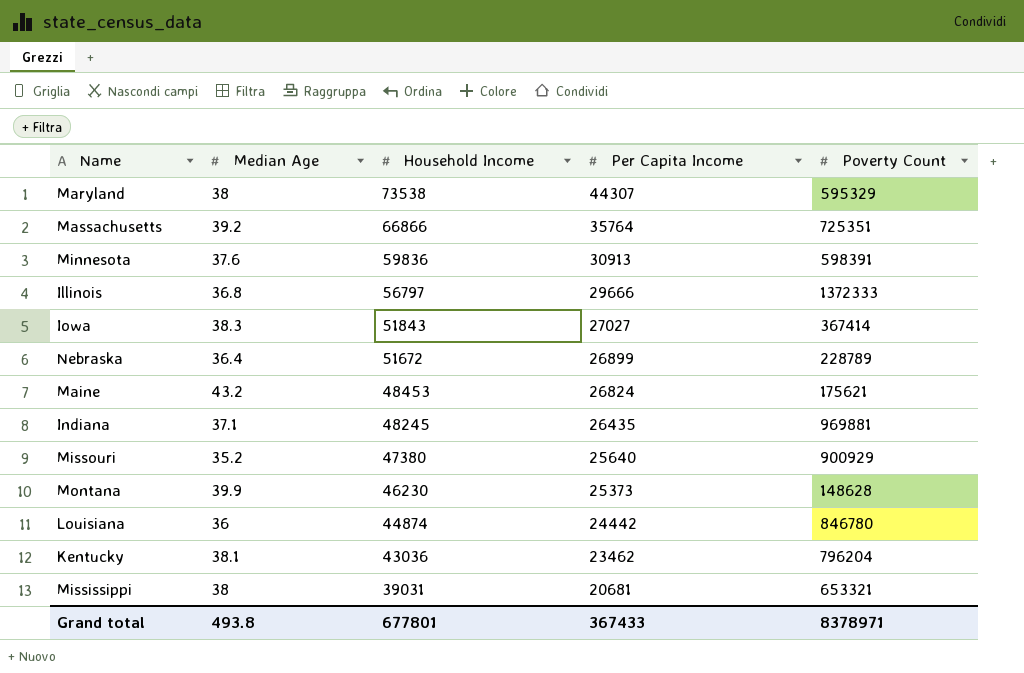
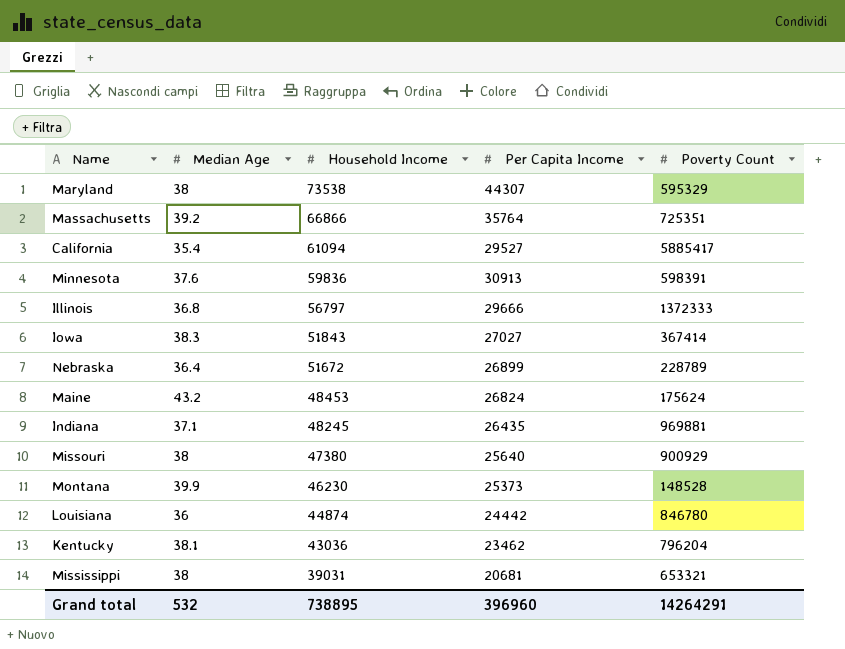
row California: none -> 35.4 | 61094 | 29527 | 5885417
Maine | Poverty Count: 175621 -> 175624
Missouri | Median Age: 35.2 -> 38
Montana | Poverty Count: 148628 -> 148528
Grand total | Median Age: 493.8 -> 532
Grand total | Household Income: 677801 -> 738895
Grand total | Per Capita Income: 367433 -> 396960
Grand total | Poverty Count: 8378971 -> 14264291

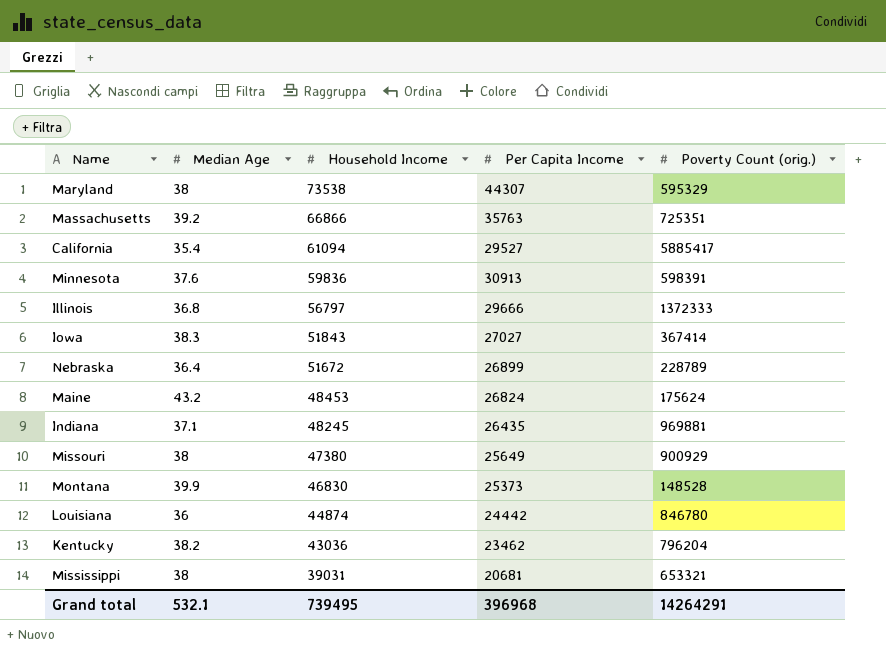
column name: Poverty Count -> Poverty Count (orig.)
Massachusetts | Per Capita Income: 35764 -> 35763
Missouri | Per Capita Income: 25640 -> 25649
Montana | Household Income: 46230 -> 46830
Kentucky | Median Age: 38.1 -> 38.2
Grand total | Median Age: 532 -> 532.1
Grand total | Household Income: 738895 -> 739495
Grand total | Per Capita Income: 396960 -> 396968

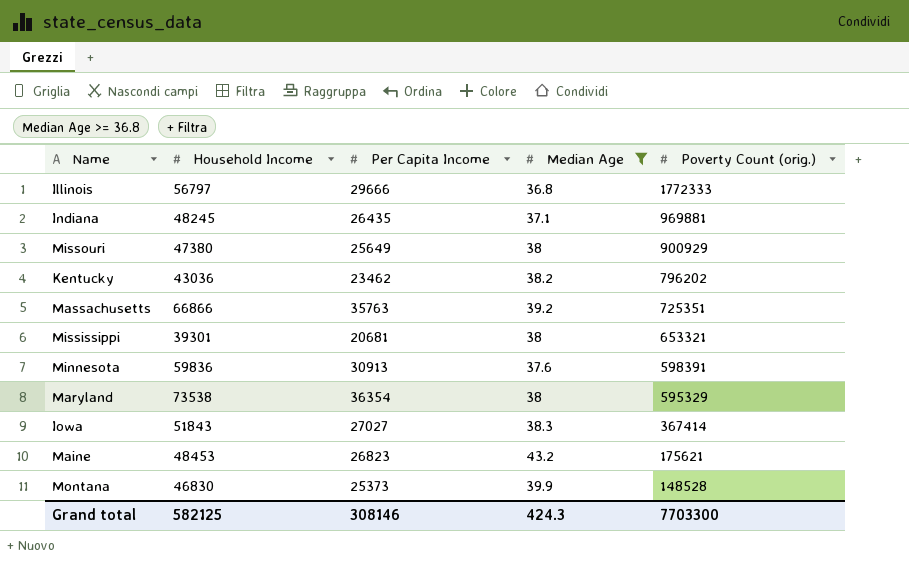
filter: none -> Median Age >= 36.8
row order: Household Income descending -> Poverty Count (orig.) descending
column Median Age | position: 2 -> 4
Illinois | Poverty Count (orig.): 1372333 -> 1772333
Kentucky | Poverty Count (orig.): 796204 -> 796202
Mississippi | Household Income: 39031 -> 39301
Maryland | Per Capita Income: 44307 -> 36354
Maine | Per Capita Income: 26824 -> 26823
Maine | Poverty Count (orig.): 175624 -> 175621
Grand total | Household Income: 739495 -> 582125
Grand total | Per Capita Income: 396968 -> 308146
Grand total | Median Age: 532.1 -> 424.3
Grand total | Poverty Count (orig.): 14264291 -> 7703300

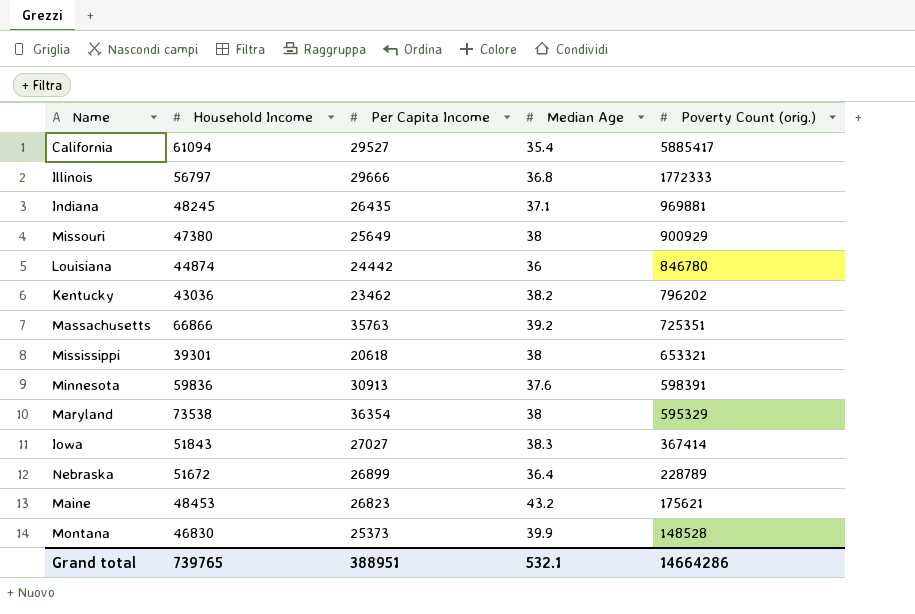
filter: Median Age >= 36.8 -> none
Mississippi | Per Capita Income: 20681 -> 20618
Grand total | Household Income: 582125 -> 739765
Grand total | Per Capita Income: 308146 -> 388951
Grand total | Median Age: 424.3 -> 532.1
Grand total | Poverty Count (orig.): 7703300 -> 14664286

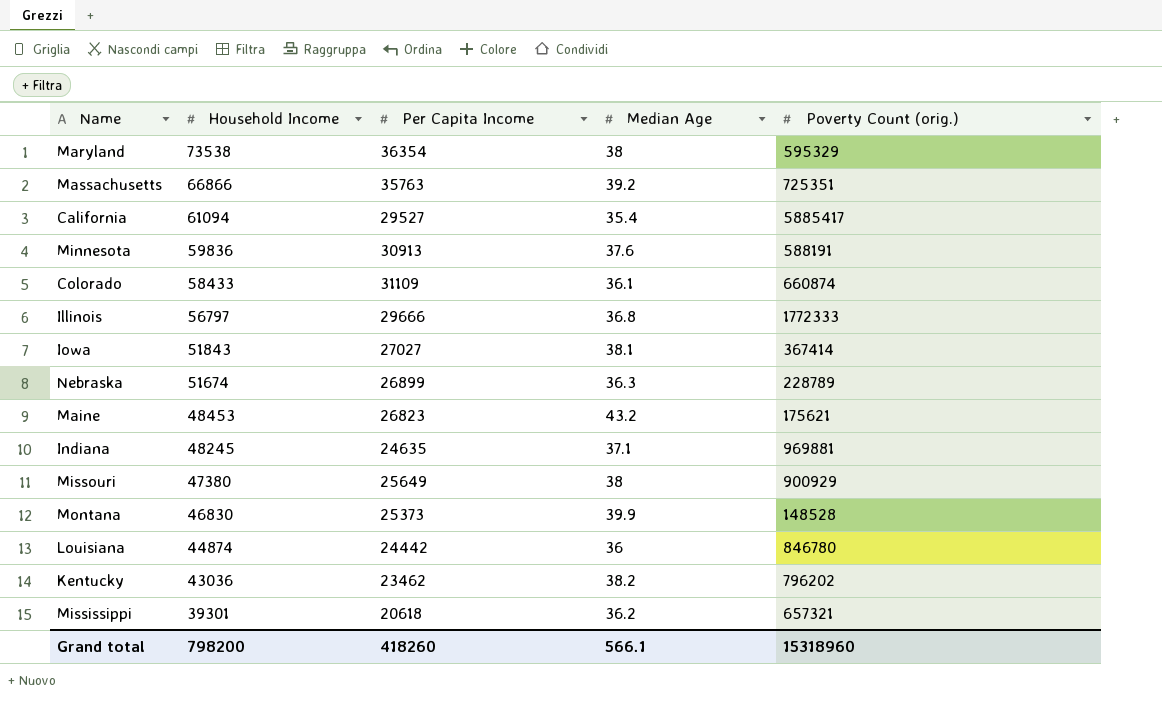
row order: Poverty Count (orig.) descending -> Household Income descending
Minnesota | Poverty Count (orig.): 598391 -> 588191
row Colorado: none -> 58433 | 31109 | 36.1 | 660874
Iowa | Median Age: 38.3 -> 38.1
Nebraska | Household Income: 51672 -> 51674
Nebraska | Median Age: 36.4 -> 36.3
Indiana | Per Capita Income: 26435 -> 24635
Mississippi | Median Age: 38 -> 36.2
Mississippi | Poverty Count (orig.): 653321 -> 657321
Grand total | Household Income: 739765 -> 798200
Grand total | Per Capita Income: 388951 -> 418260
Grand total | Median Age: 532.1 -> 566.1
Grand total | Poverty Count (orig.): 14664286 -> 15318960

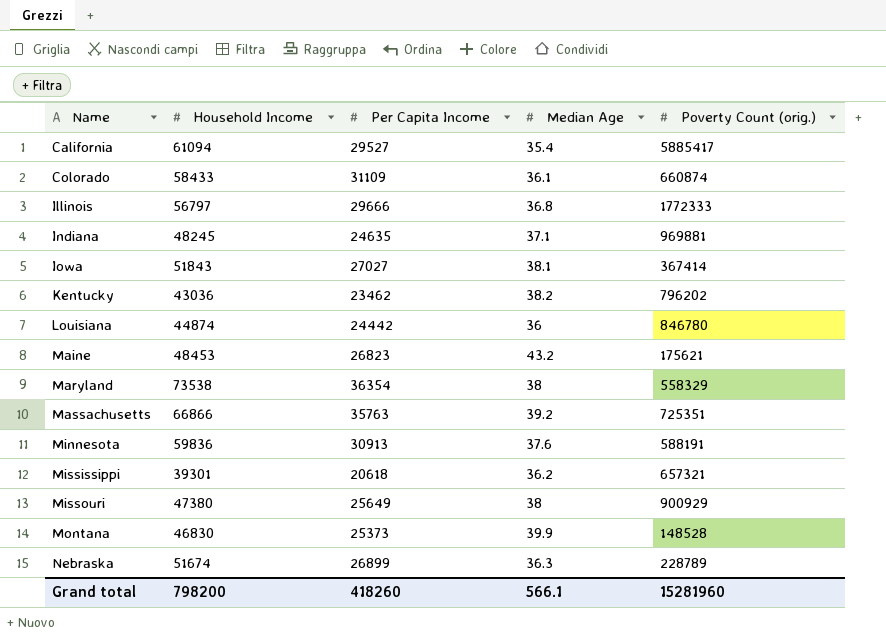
row order: Household Income descending -> Name ascending
Maryland | Poverty Count (orig.): 595329 -> 558329
Grand total | Poverty Count (orig.): 15318960 -> 15281960

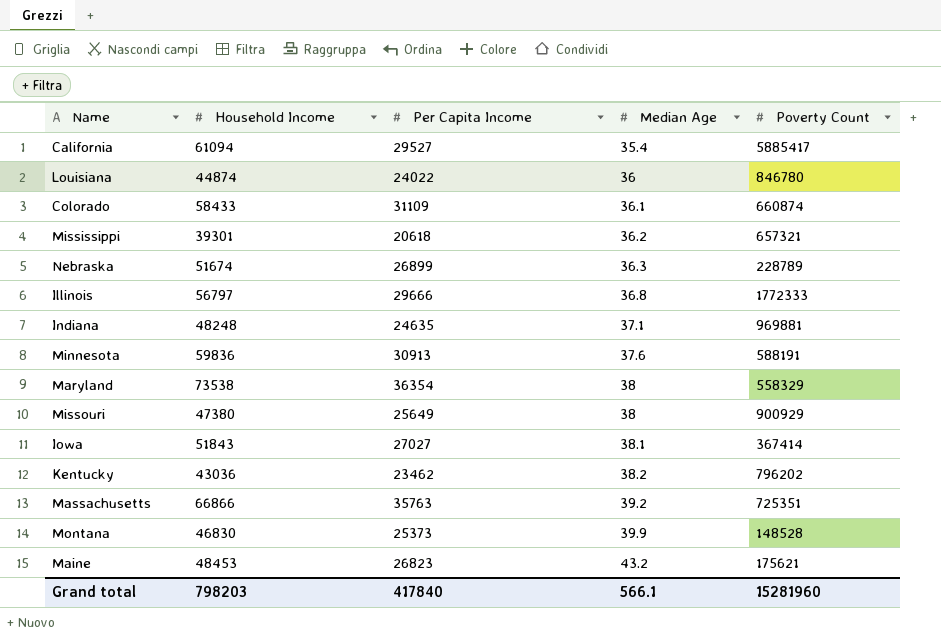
row order: Name ascending -> Median Age ascending
column name: Poverty Count (orig.) -> Poverty Count
Louisiana | Per Capita Income: 24442 -> 24022
Indiana | Household Income: 48245 -> 48248
Grand total | Household Income: 798200 -> 798203
Grand total | Per Capita Income: 418260 -> 417840

